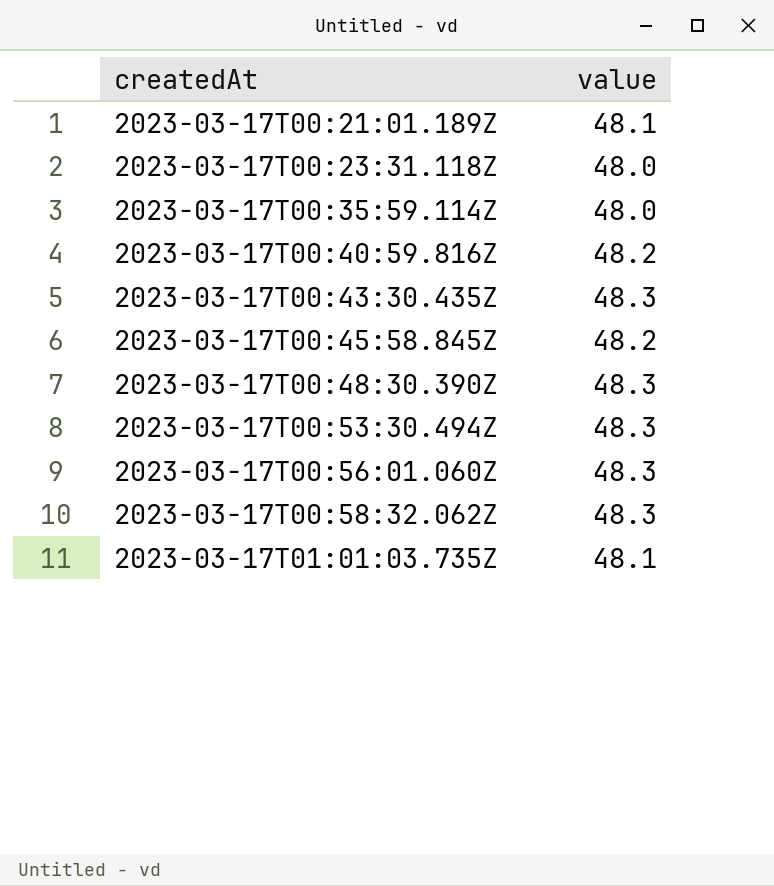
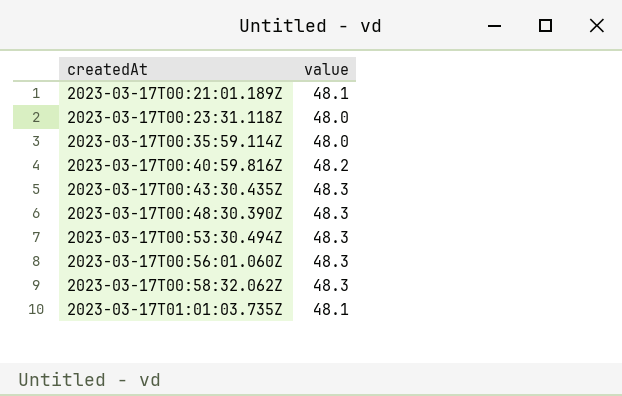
row 2023-03-17T00:45:58.845Z: 48.2 -> none

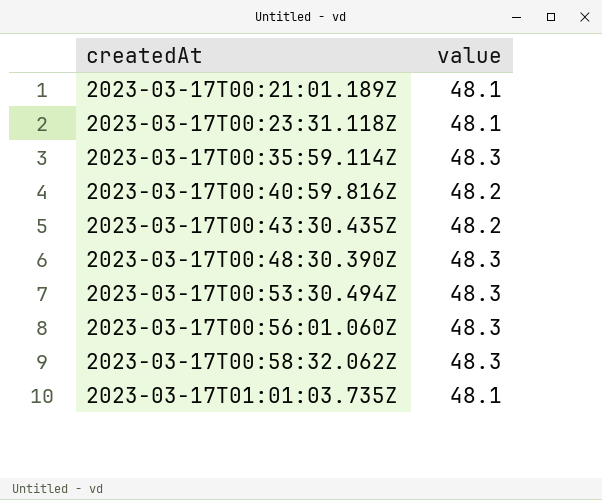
2023-03-17T00:23:31.118Z | value: 48.0 -> 48.1
2023-03-17T00:35:59.114Z | value: 48.0 -> 48.3
2023-03-17T00:43:30.435Z | value: 48.3 -> 48.2

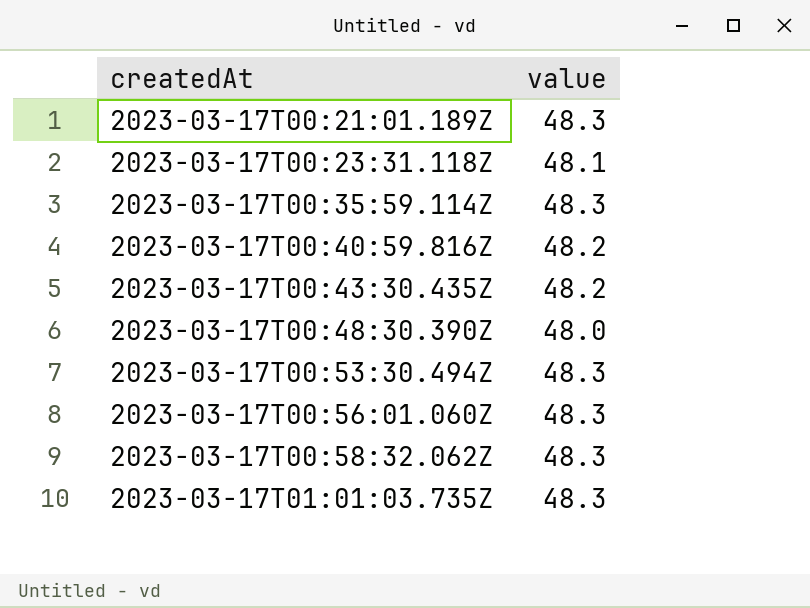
2023-03-17T00:21:01.189Z | value: 48.1 -> 48.3
2023-03-17T00:48:30.390Z | value: 48.3 -> 48.0
2023-03-17T01:01:03.735Z | value: 48.1 -> 48.3

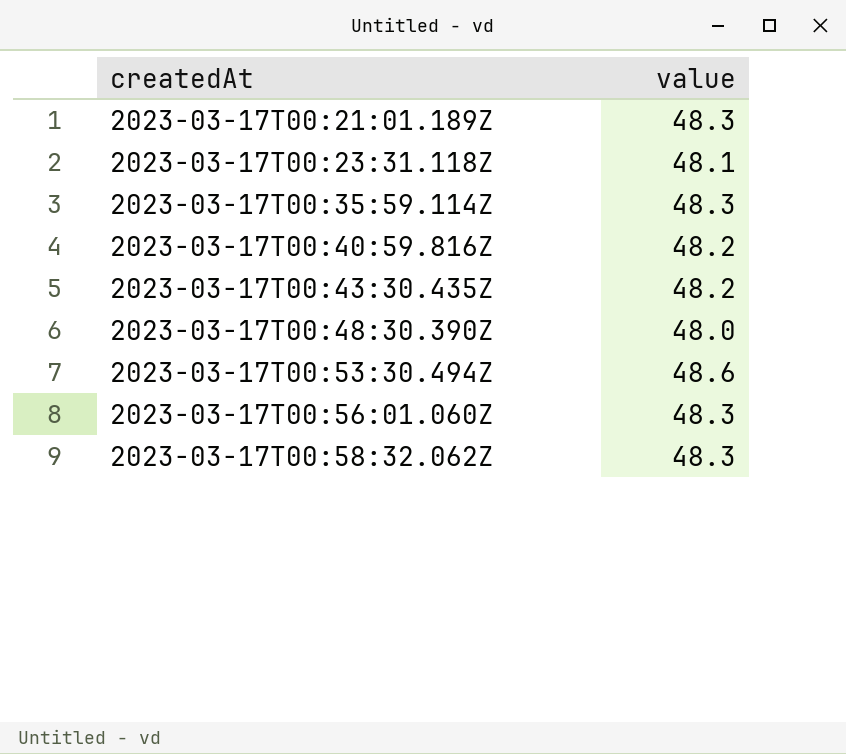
row 2023-03-17T01:01:03.735Z: 48.3 -> none
2023-03-17T00:53:30.494Z | value: 48.3 -> 48.6

